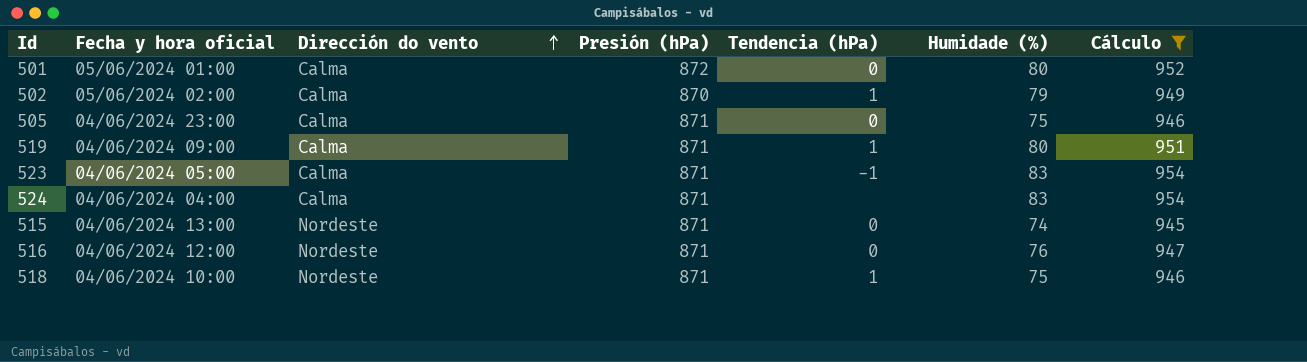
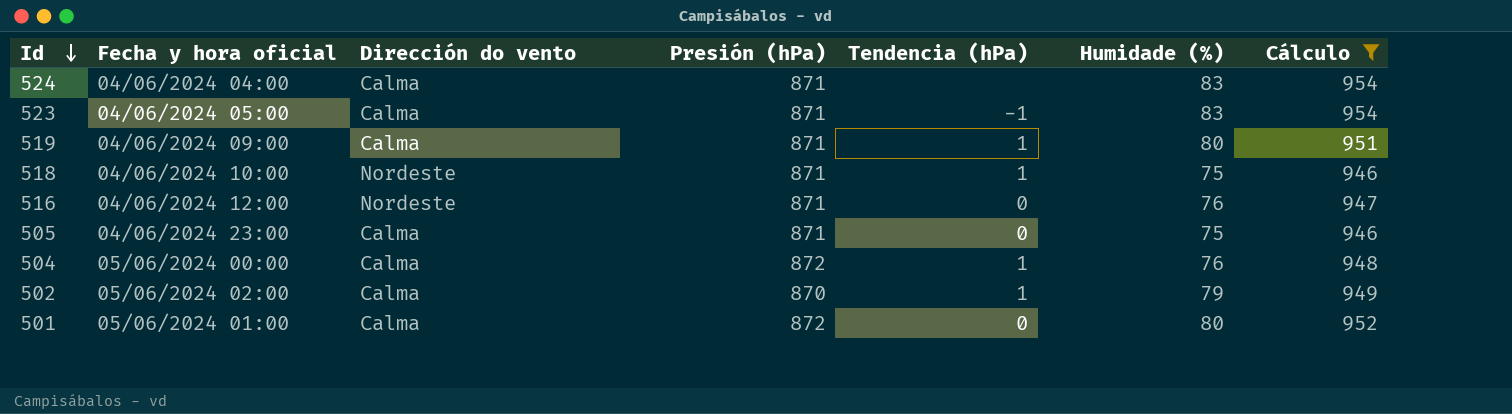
row order: Dirección do vento ascending -> Id descending
row 515: 04/06/2024 13:00 | Nordeste | 871 | 0 | 74 | 945 -> none
row 504: none -> 05/06/2024 00:00 | Calma | 872 | 1 | 76 | 948

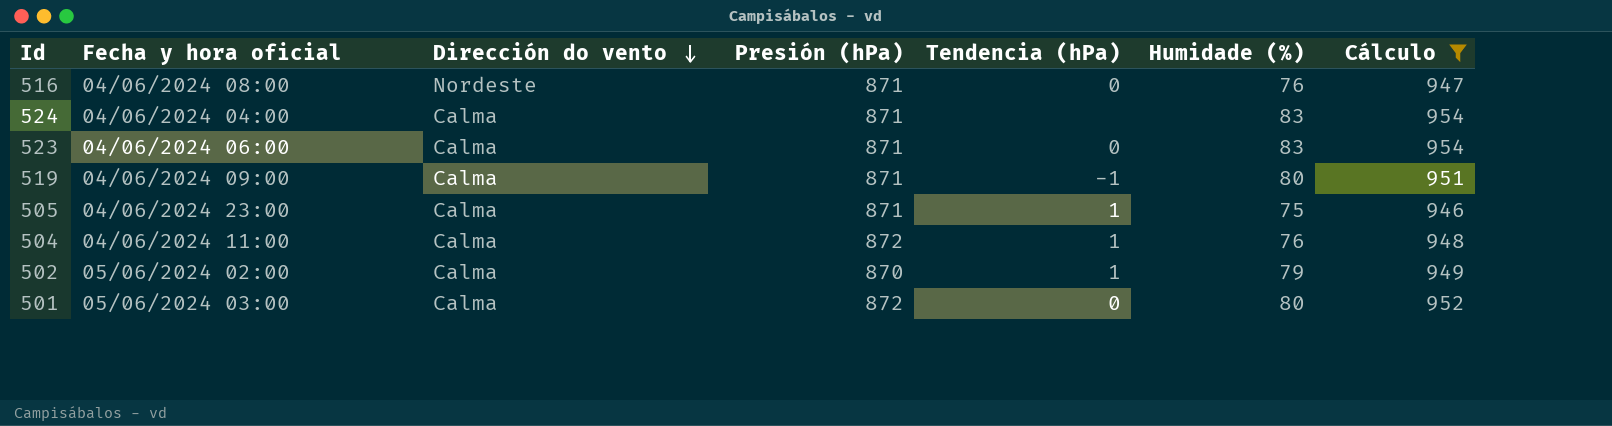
row order: Id descending -> Dirección do vento descending
row 518: 04/06/2024 10:00 | Nordeste | 871 | 1 | 75 | 946 -> none
516 | Fecha y hora oficial: 04/06/2024 12:00 -> 04/06/2024 08:00
523 | Fecha y hora oficial: 04/06/2024 05:00 -> 04/06/2024 06:00
523 | Tendencia (hPa): -1 -> 0
519 | Tendencia (hPa): 1 -> -1
505 | Tendencia (hPa): 0 -> 1
504 | Fecha y hora oficial: 05/06/2024 00:00 -> 04/06/2024 11:00
501 | Fecha y hora oficial: 05/06/2024 01:00 -> 05/06/2024 03:00

